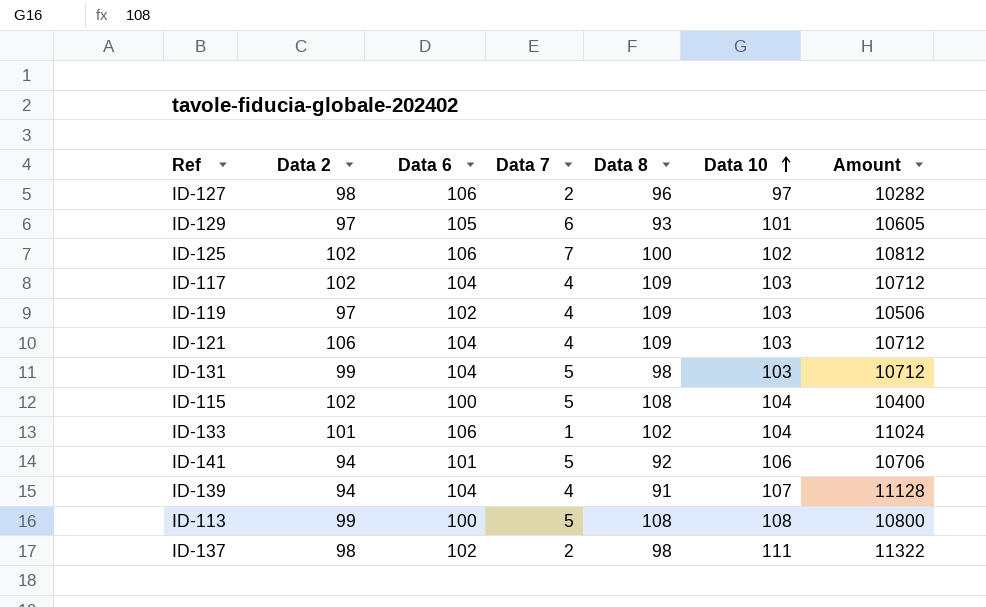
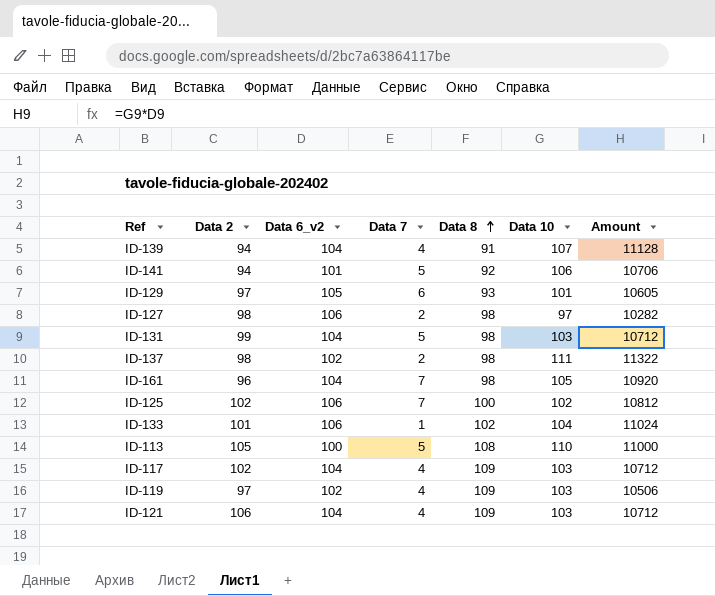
row order: Data 10 ascending -> Data 8 ascending
column name: Data 6 -> Data 6_v2
row ID-115: 102 | 100 | 5 | 108 | 104 | 10400 -> none
ID-127 | Data 8: 96 -> 98
row ID-161: none -> 96 | 104 | 7 | 98 | 105 | 10920
ID-113 | Data 2: 99 -> 105
ID-113 | Data 10: 108 -> 110
ID-113 | Amount: 10800 -> 11000

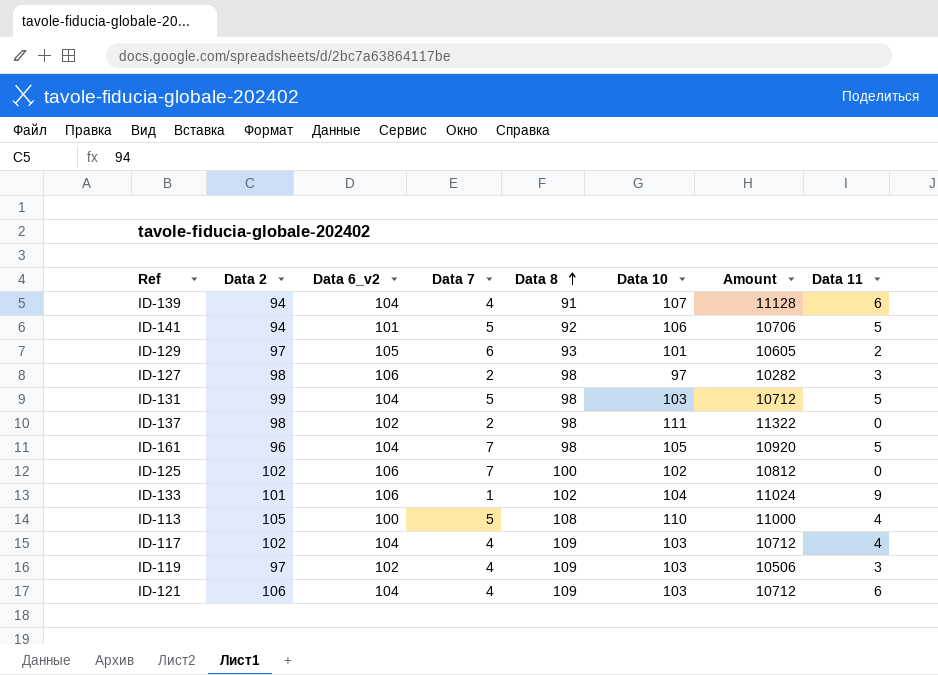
column Data 11 | position: none -> 8

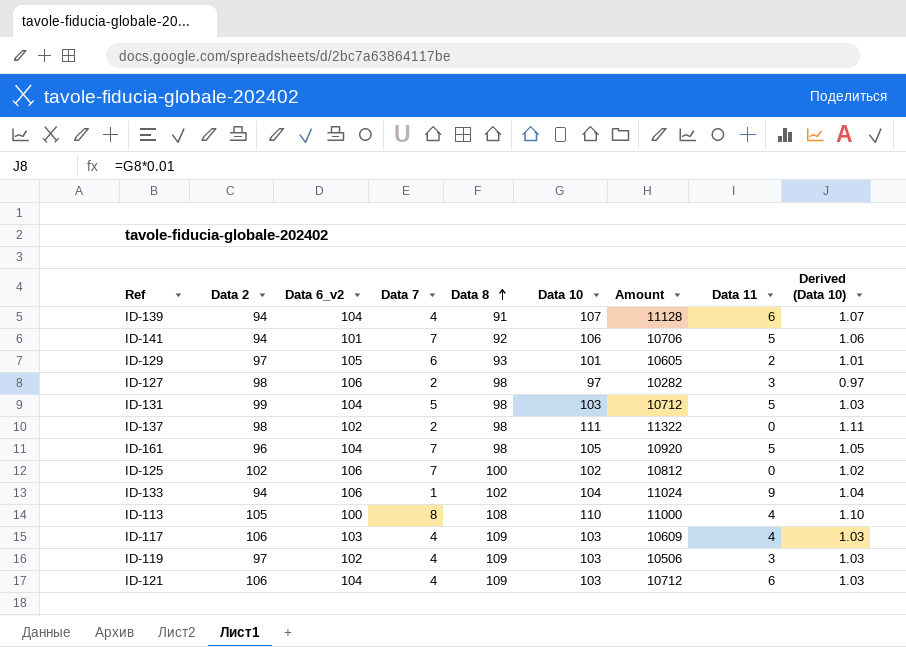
column Derived (Data 10) | formula: none -> [Data 10] * 0.01
ID-141 | Data 7: 5 -> 7
ID-133 | Data 2: 101 -> 94
ID-113 | Data 7: 5 -> 8
ID-117 | Data 2: 102 -> 106
ID-117 | Data 6_v2: 104 -> 103
ID-117 | Amount: 10712 -> 10609

